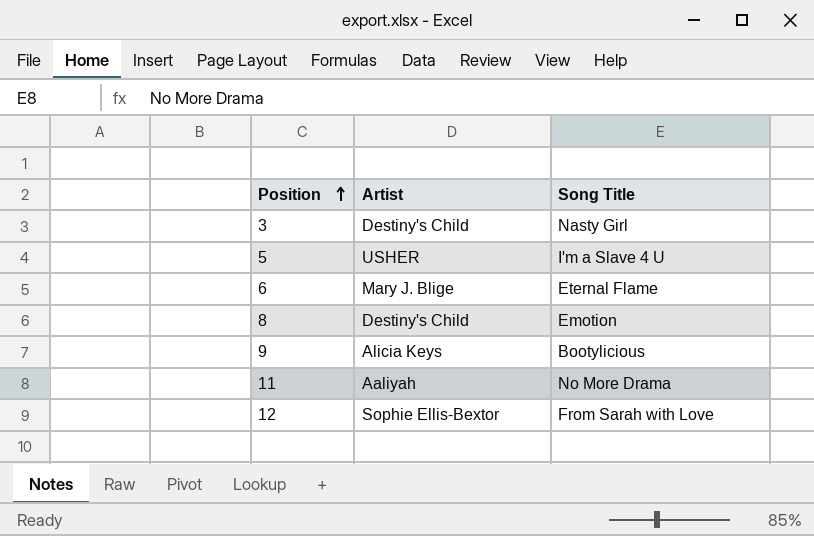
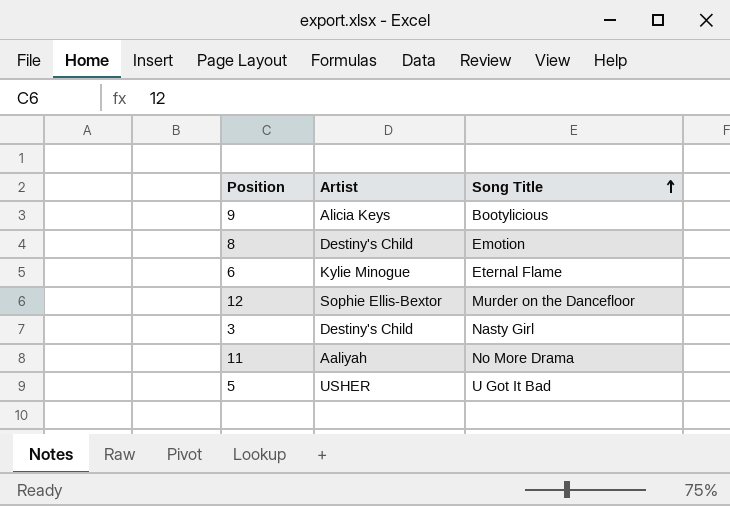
row order: Position ascending -> Song Title ascending
6 | Artist: Mary J. Blige -> Kylie Minogue
12 | Song Title: From Sarah with Love -> Murder on the Dancefloor
5 | Song Title: I'm a Slave 4 U -> U Got It Bad

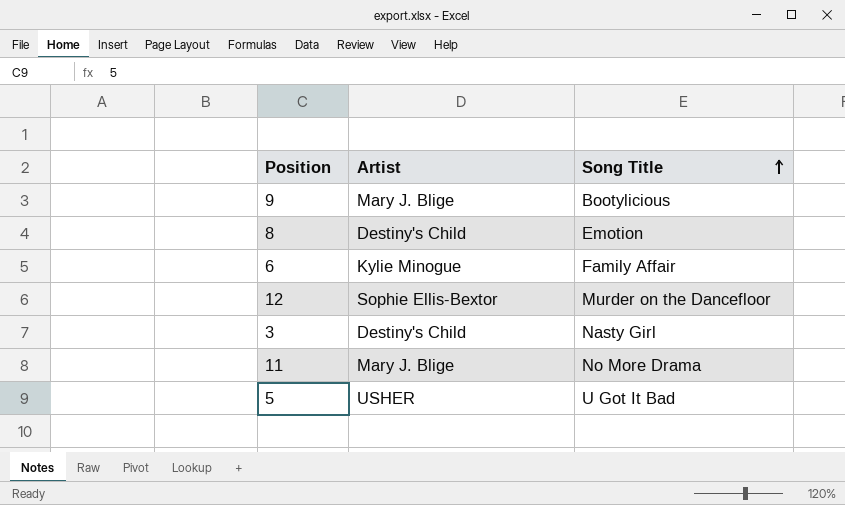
9 | Artist: Alicia Keys -> Mary J. Blige
6 | Song Title: Eternal Flame -> Family Affair
11 | Artist: Aaliyah -> Mary J. Blige

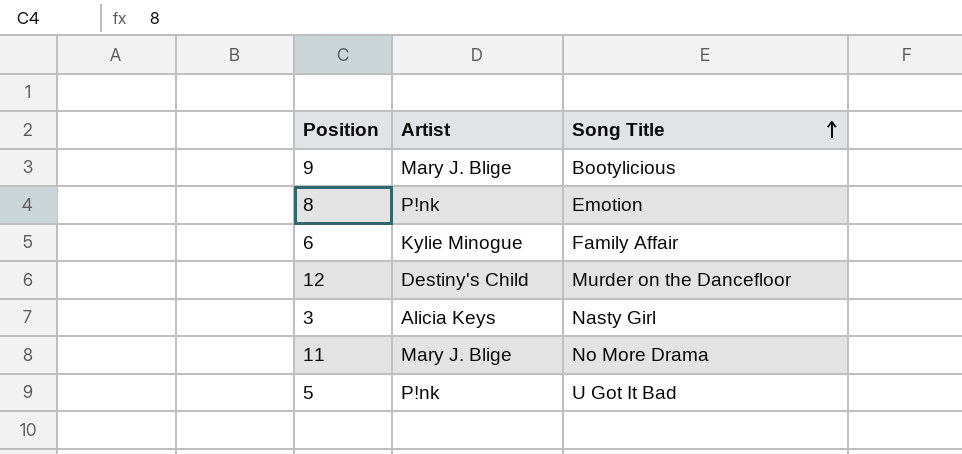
8 | Artist: Destiny's Child -> P!nk
12 | Artist: Sophie Ellis-Bextor -> Destiny's Child
3 | Artist: Destiny's Child -> Alicia Keys
5 | Artist: USHER -> P!nk

